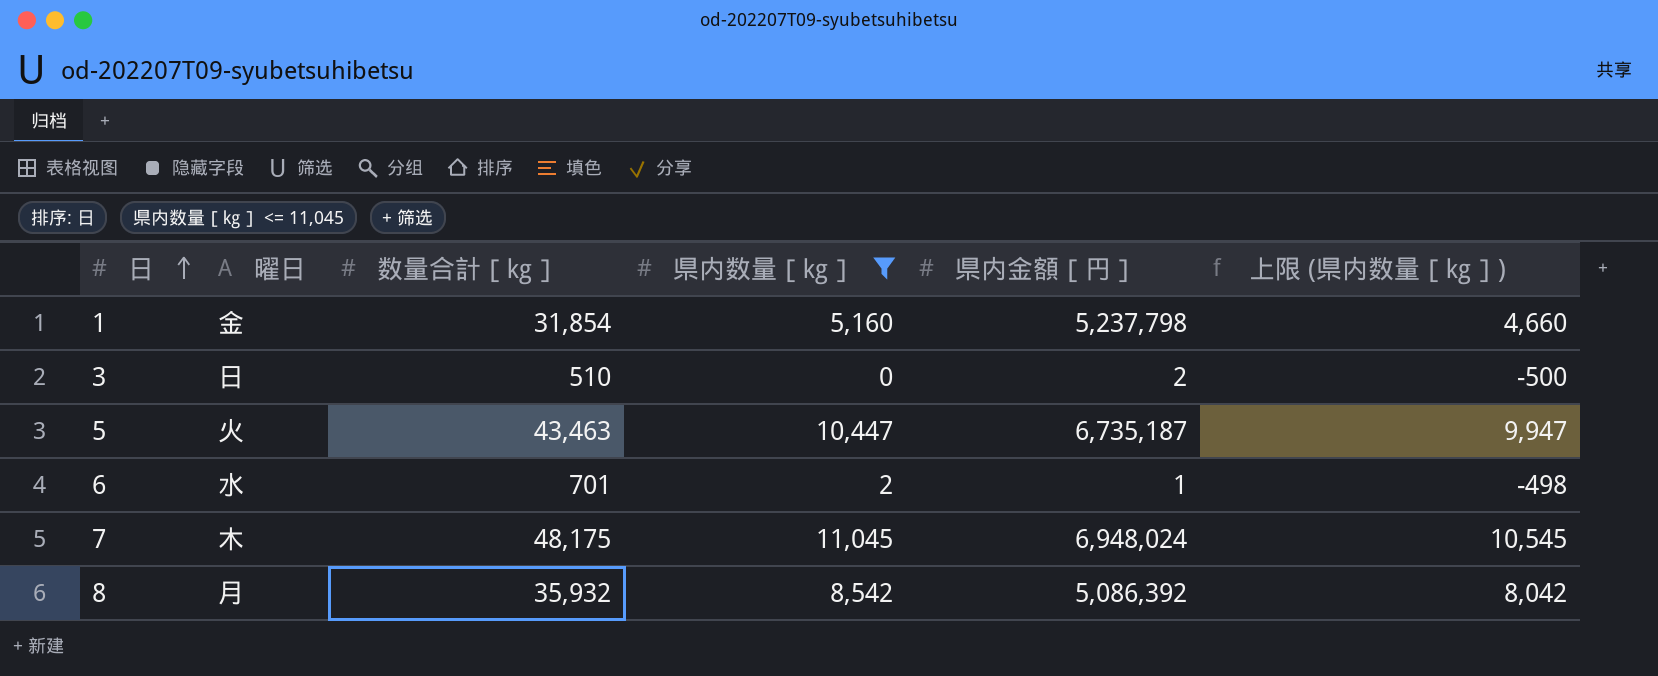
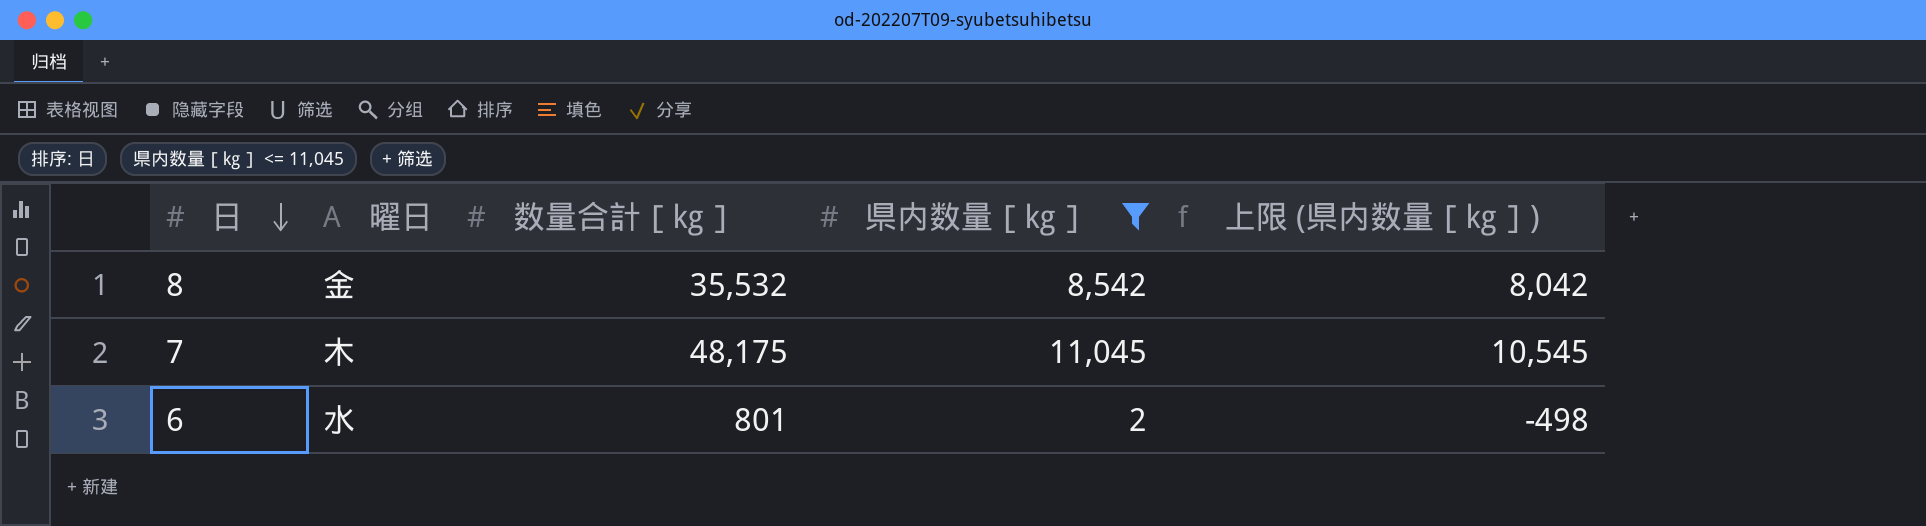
row order: 日 ascending -> 日 descending
column 県内金額［円］ | position: 5 -> none
row 1: 金 | 31,854 | 5,160 | 5,237,798 | 4,660 -> none
row 3: 日 | 510 | 0 | 2 | -500 -> none
row 5: 火 | 43,463 | 10,447 | 6,735,187 | 9,947 -> none
8 | 曜日: 月 -> 金
8 | 数量合計［㎏］: 35,932 -> 35,532
6 | 数量合計［㎏］: 701 -> 801

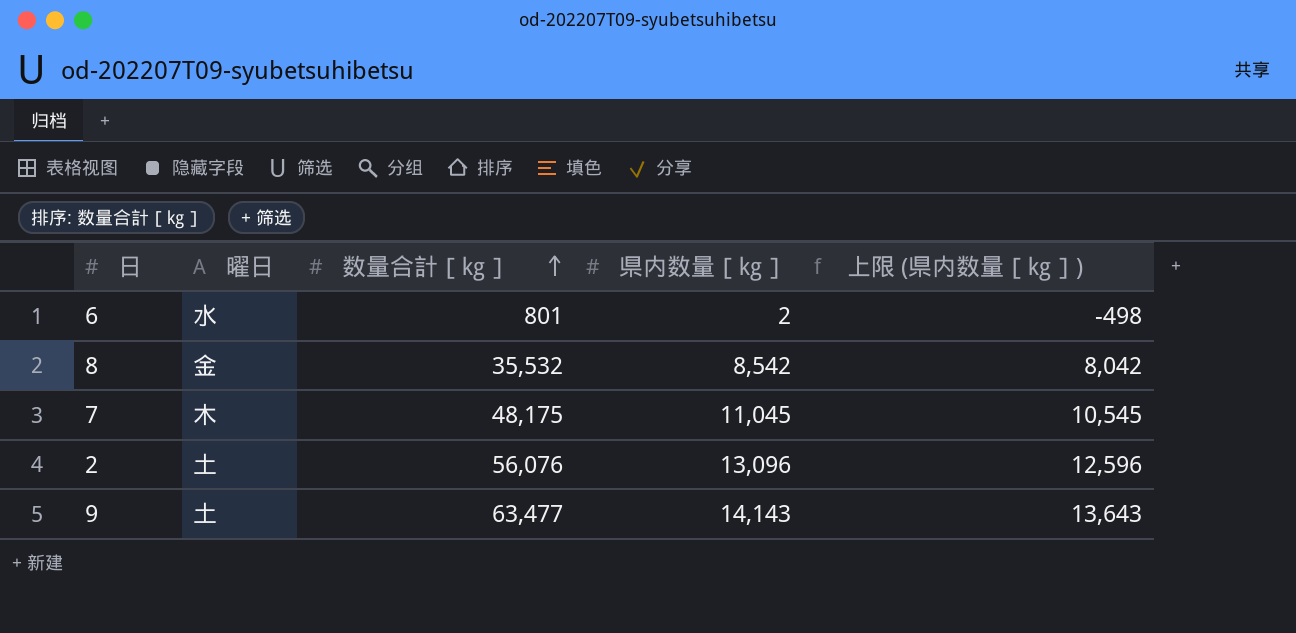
filter: 県内数量［㎏］ <= 11,045 -> none
row order: 日 descending -> 数量合計［㎏］ ascending

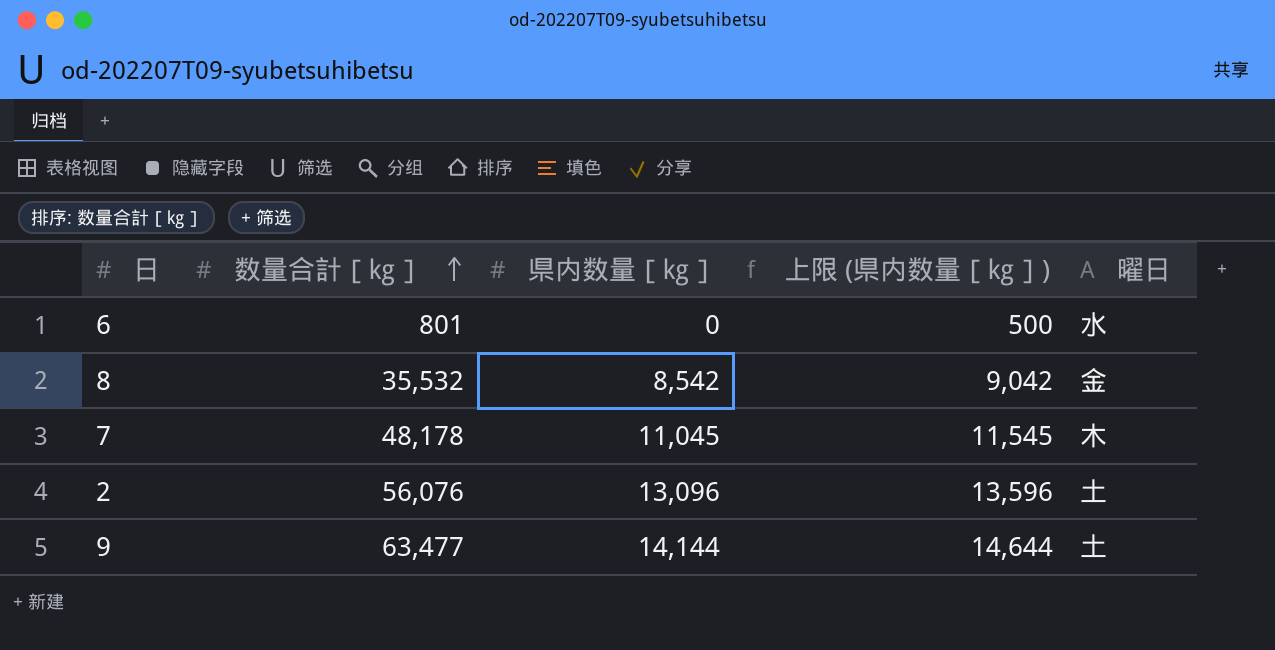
column 上限 (県内数量［㎏］) | formula: [県内数量［㎏］] - 500 -> [県内数量［㎏］] + 500
column 曜日 | position: 2 -> 5
6 | 県内数量［㎏］: 2 -> 0
7 | 数量合計［㎏］: 48,175 -> 48,178
9 | 県内数量［㎏］: 14,143 -> 14,144

